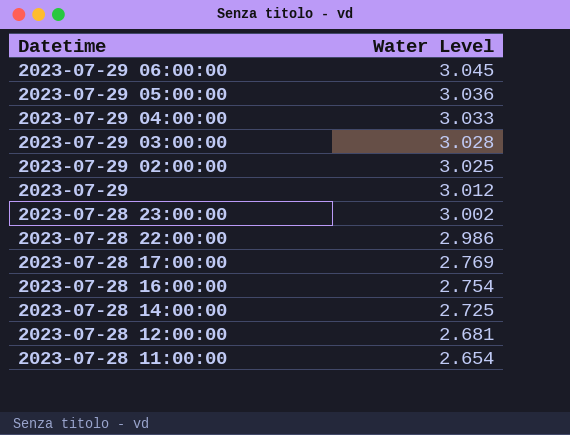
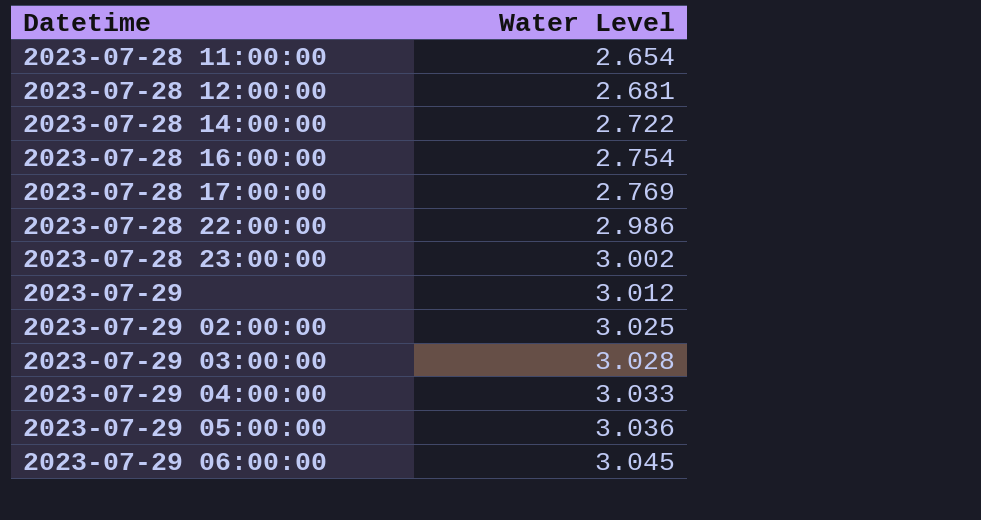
row order: Datetime descending -> Datetime ascending
2023-07-28 14:00:00 | Water Level: 2.725 -> 2.722

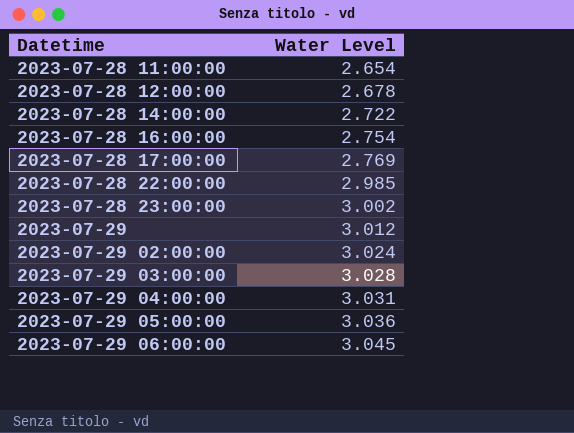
2023-07-28 12:00:00 | Water Level: 2.681 -> 2.678
2023-07-28 22:00:00 | Water Level: 2.986 -> 2.985
2023-07-29 02:00:00 | Water Level: 3.025 -> 3.024
2023-07-29 04:00:00 | Water Level: 3.033 -> 3.031

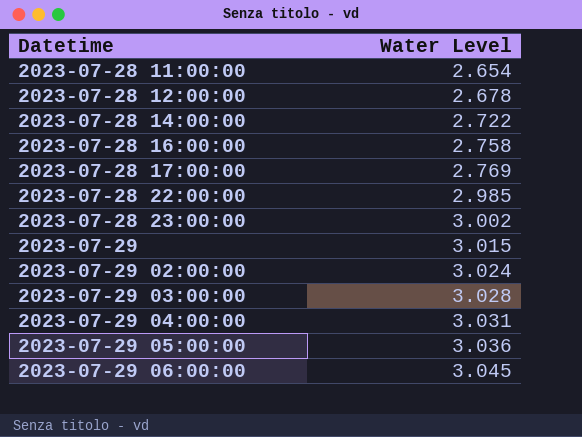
2023-07-28 16:00:00 | Water Level: 2.754 -> 2.758
2023-07-29 | Water Level: 3.012 -> 3.015

